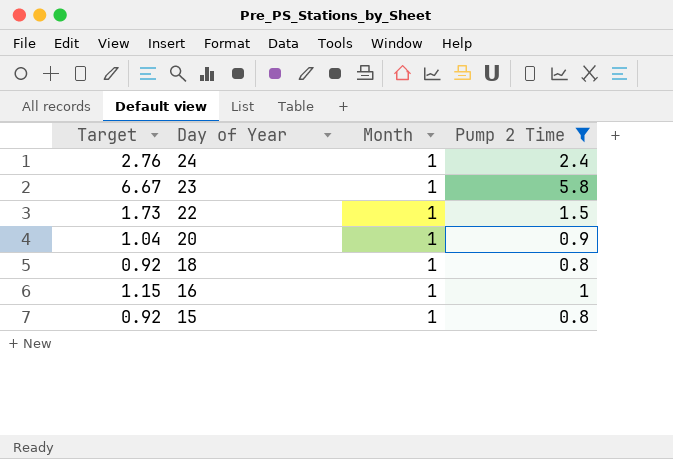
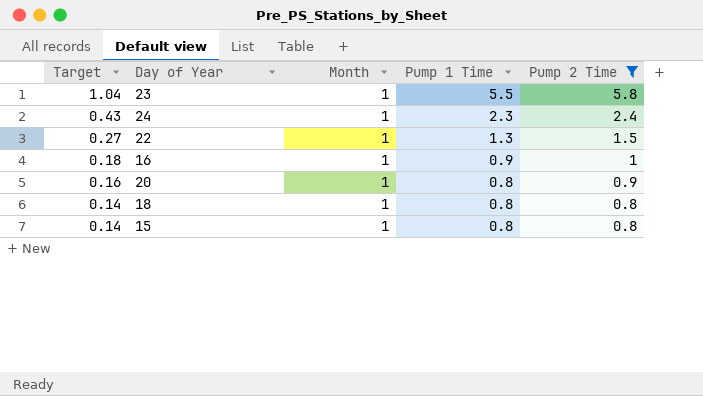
row order: Day of Year descending -> Target descending
column Target | formula: [Pump 2 Time] * 1.15 -> [Pump 2 Time] * 0.18
column Pump 1 Time | position: none -> 4

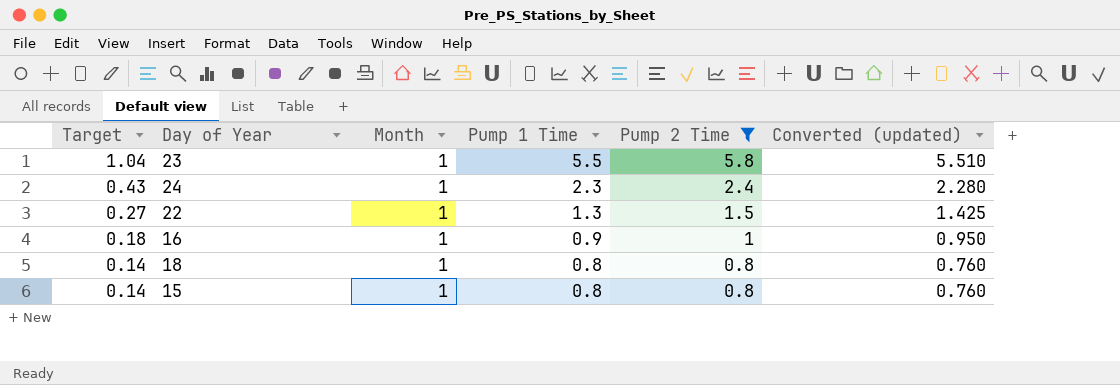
column Converted (updated) | formula: none -> [Pump 2 Time] * 0.95
row 20: 0.16 | 1 | 0.8 | 0.9 -> none

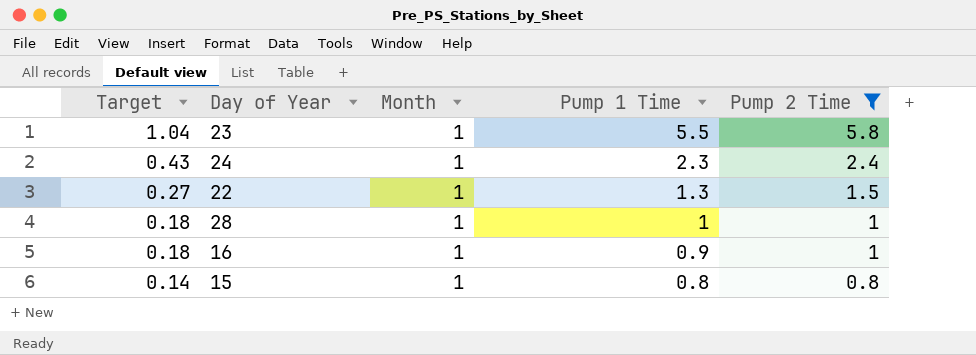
column Converted (updated) | formula: [Pump 2 Time] * 0.95 -> none
row 18: 0.14 | 1 | 0.8 | 0.8 | 0.760 -> none
row 28: none -> 0.18 | 1 | 1 | 1

